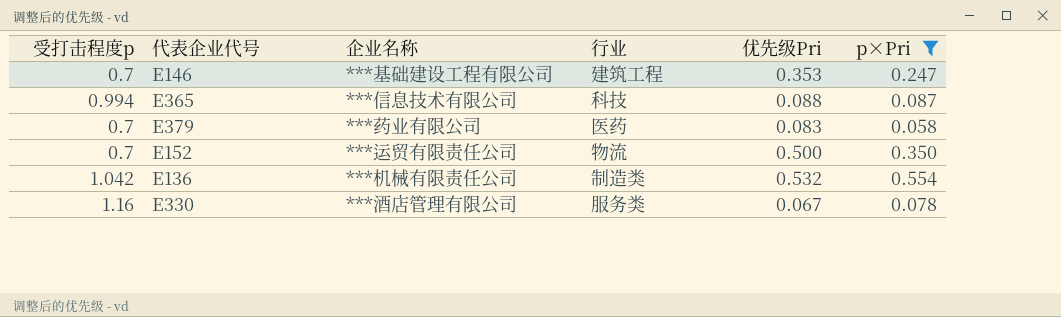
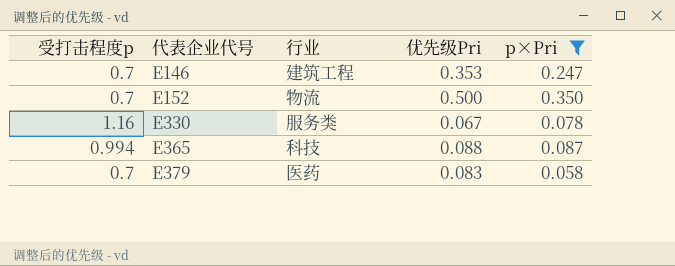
row order: none -> 代表企业代号 ascending
column 企业名称 | position: 3 -> none
row E136: 1.042 | ***机械有限责任公司 | 制造类 | 0.532 | 0.554 -> none

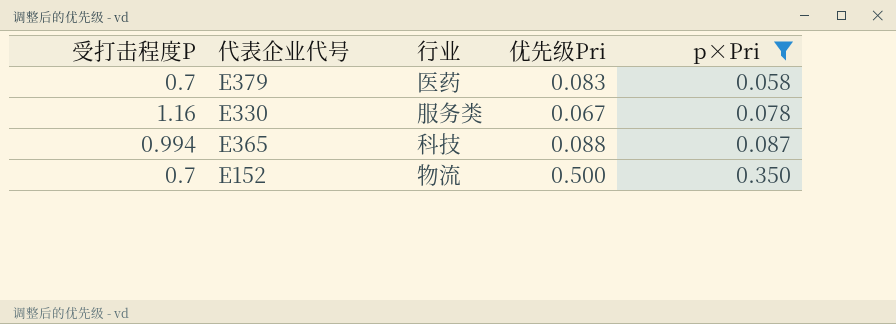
row order: 代表企业代号 ascending -> p×Pri ascending
column name: 受打击程度p -> 受打击程度P
row E146: 0.7 | 建筑工程 | 0.353 | 0.247 -> none

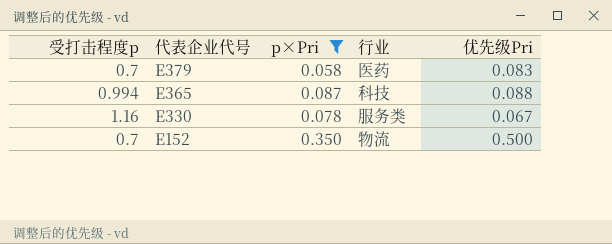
row order: p×Pri ascending -> 代表企业代号 descending
column name: 受打击程度P -> 受打击程度p
column p×Pri | position: 5 -> 3

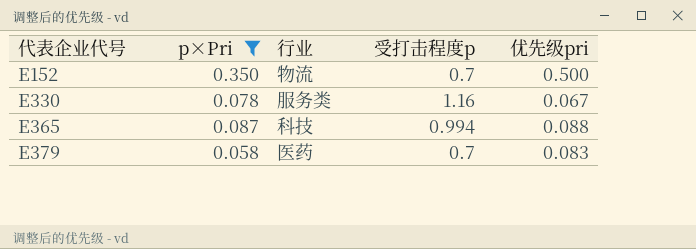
row order: 代表企业代号 descending -> 代表企业代号 ascending
column 受打击程度p | position: 1 -> 4
column name: 优先级Pri -> 优先级pri

